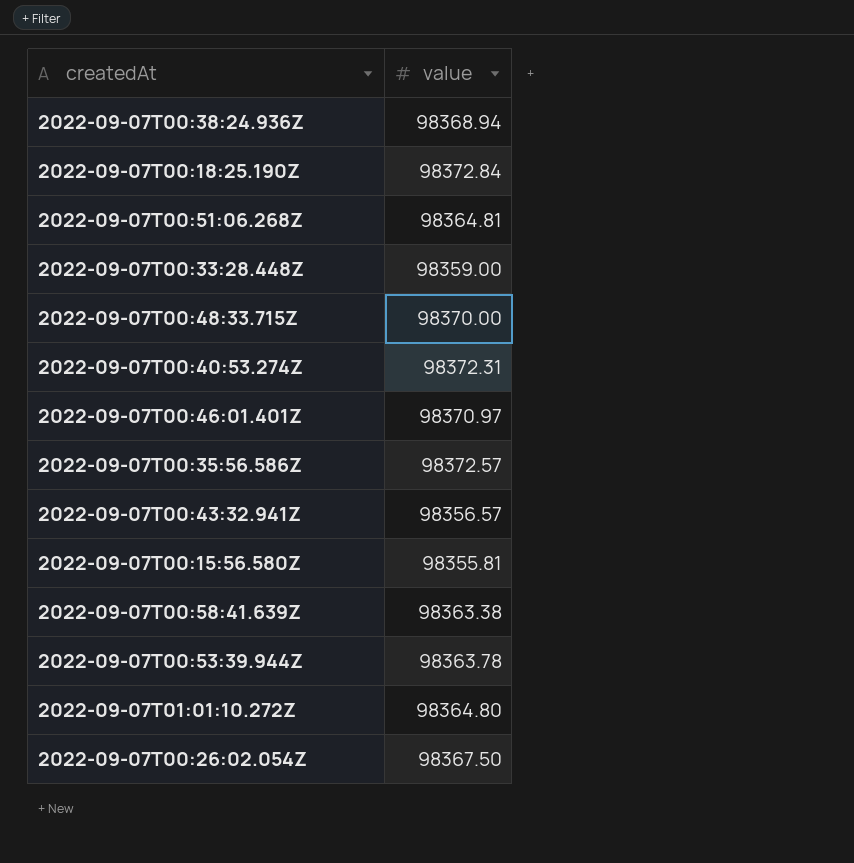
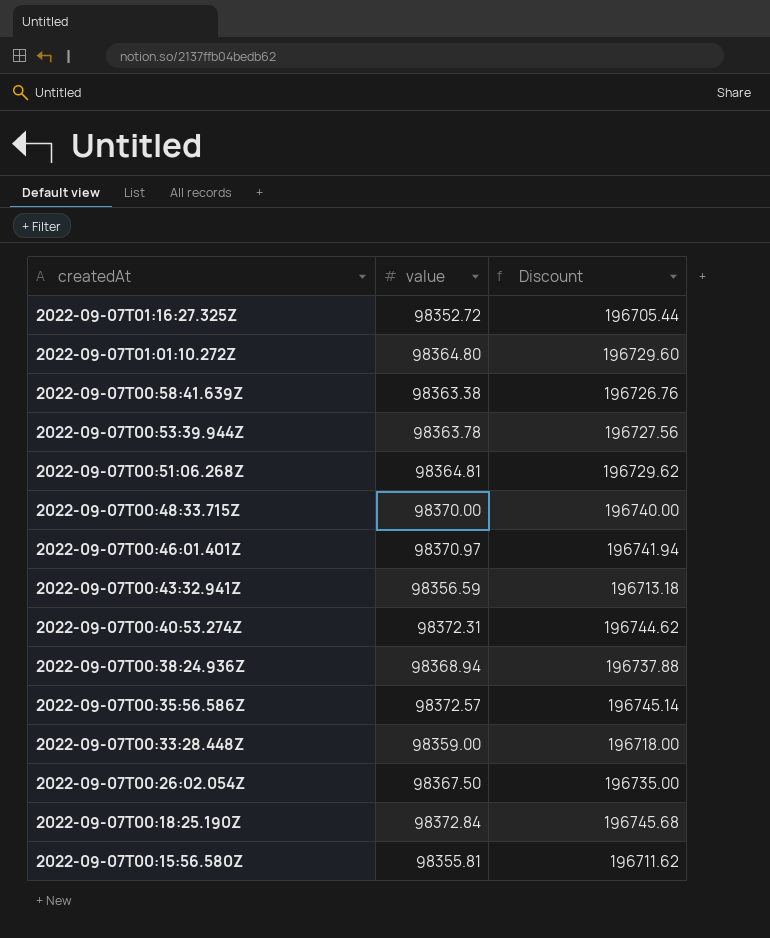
row order: none -> createdAt descending
column Discount | formula: none -> [value] * 2
row 2022-09-07T01:16:27.325Z: none -> 98352.72 | 196705.44
2022-09-07T00:43:32.941Z | value: 98356.57 -> 98356.59

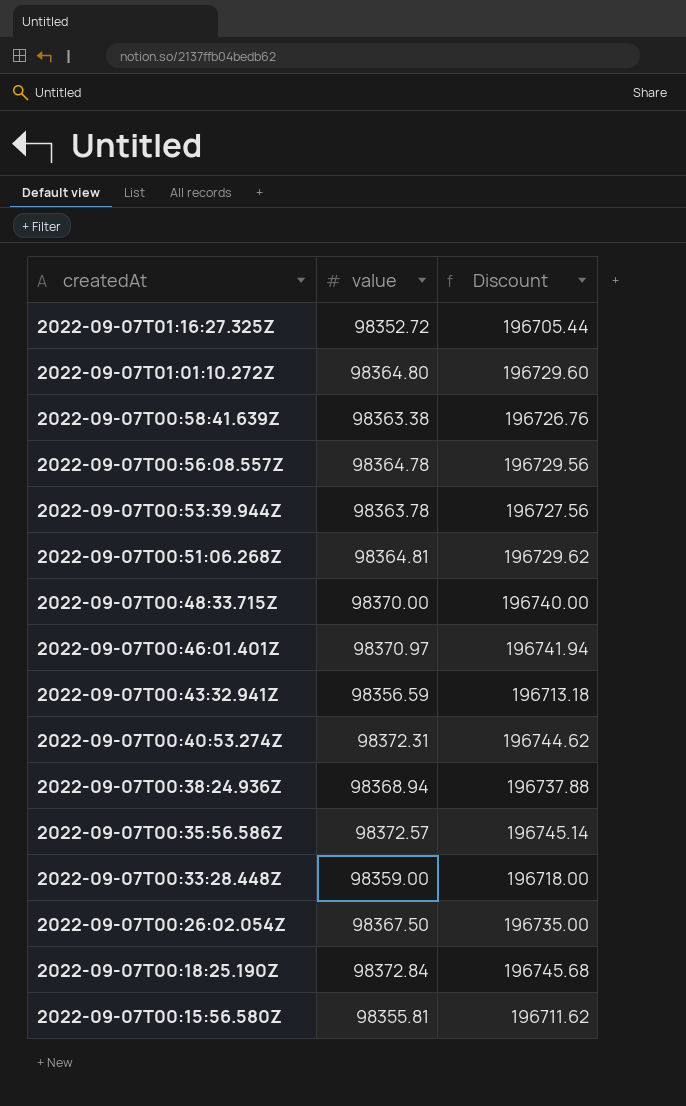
row 2022-09-07T00:56:08.557Z: none -> 98364.78 | 196729.56

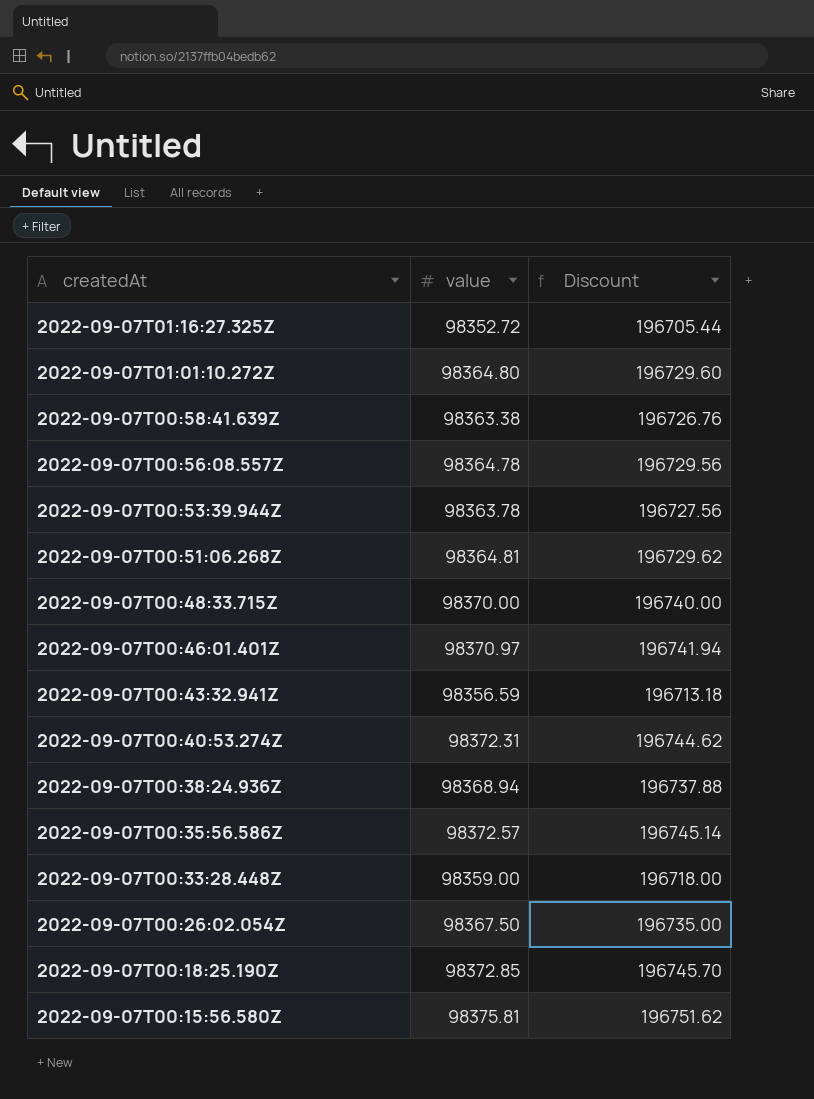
2022-09-07T00:18:25.190Z | value: 98372.84 -> 98372.85
2022-09-07T00:18:25.190Z | Discount: 196745.68 -> 196745.70
2022-09-07T00:15:56.580Z | value: 98355.81 -> 98375.81
2022-09-07T00:15:56.580Z | Discount: 196711.62 -> 196751.62

